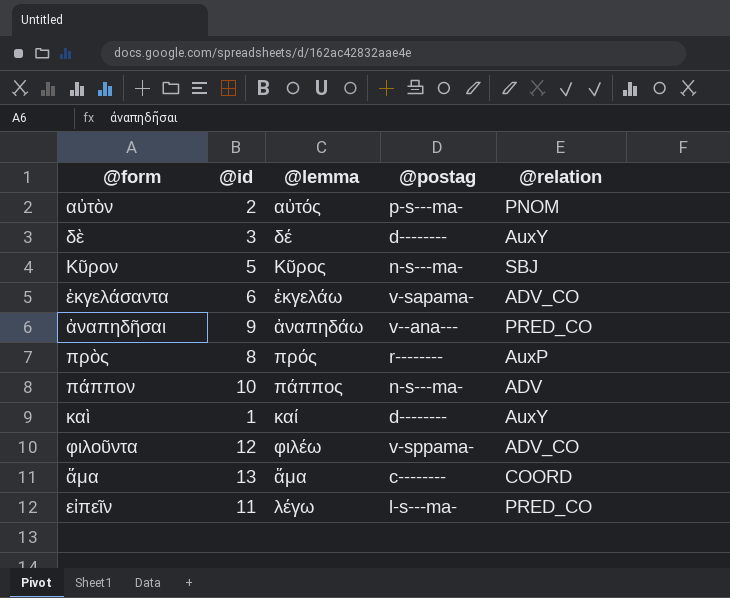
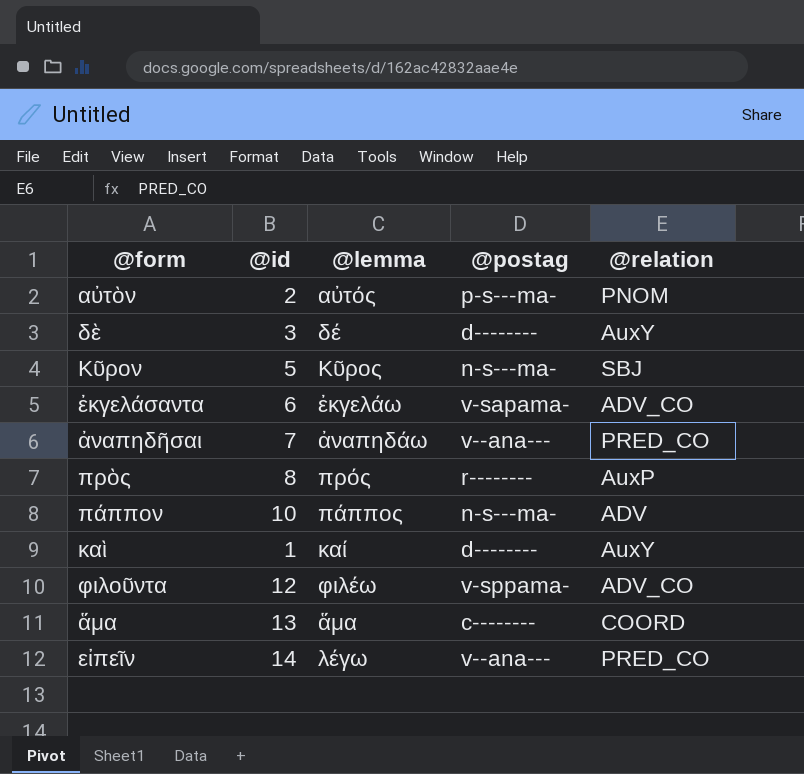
ἀναπηδῆσαι | @id: 9 -> 7
εἰπεῖν | @id: 11 -> 14
εἰπεῖν | @postag: l-s---ma- -> v--ana---

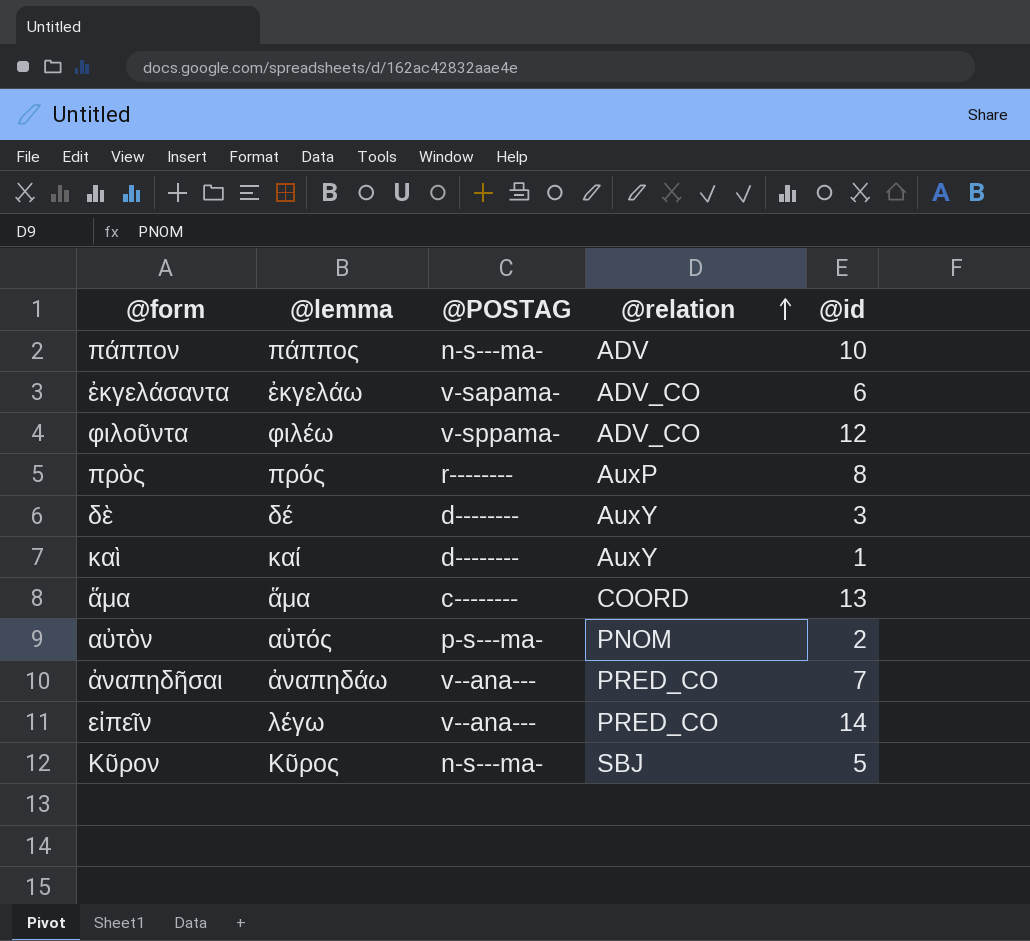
row order: none -> @relation ascending
column name: @postag -> @POSTAG
column @id | position: 2 -> 5

